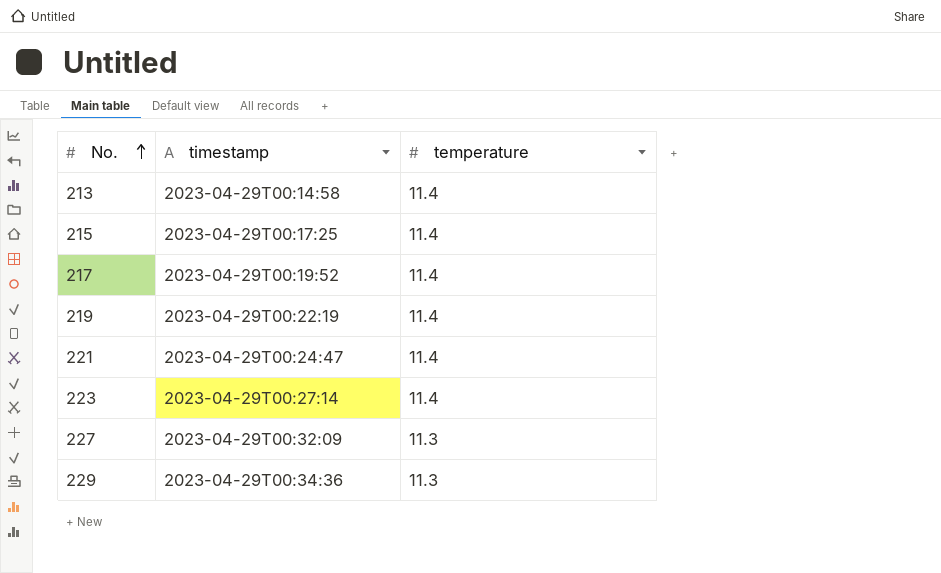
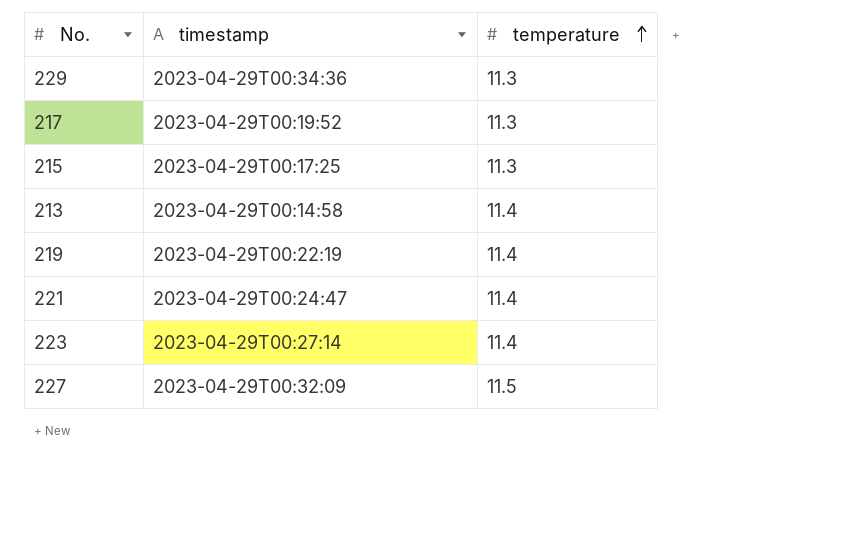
row order: No. ascending -> temperature ascending
217 | temperature: 11.4 -> 11.3
215 | temperature: 11.4 -> 11.3
227 | temperature: 11.3 -> 11.5

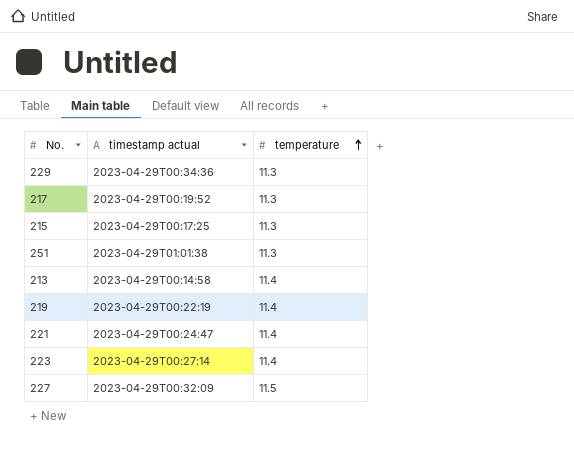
column name: timestamp -> timestamp actual
row 251: none -> 2023-04-29T01:01:38 | 11.3

